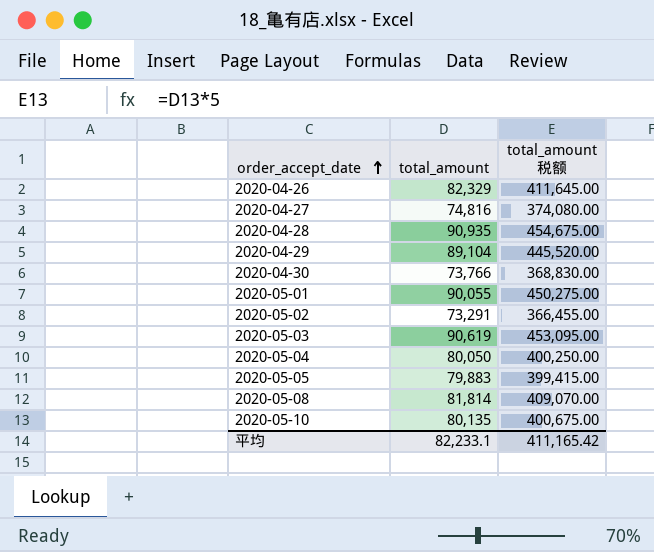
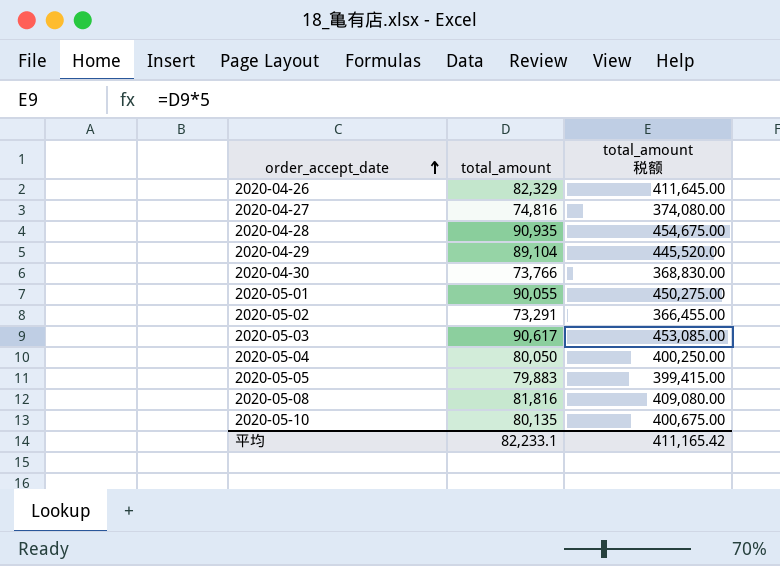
2020-05-03 | total_amount: 90,619 -> 90,617
2020-05-03 | total_amount 税额: 453,095.00 -> 453,085.00
2020-05-08 | total_amount: 81,814 -> 81,816
2020-05-08 | total_amount 税额: 409,070.00 -> 409,080.00

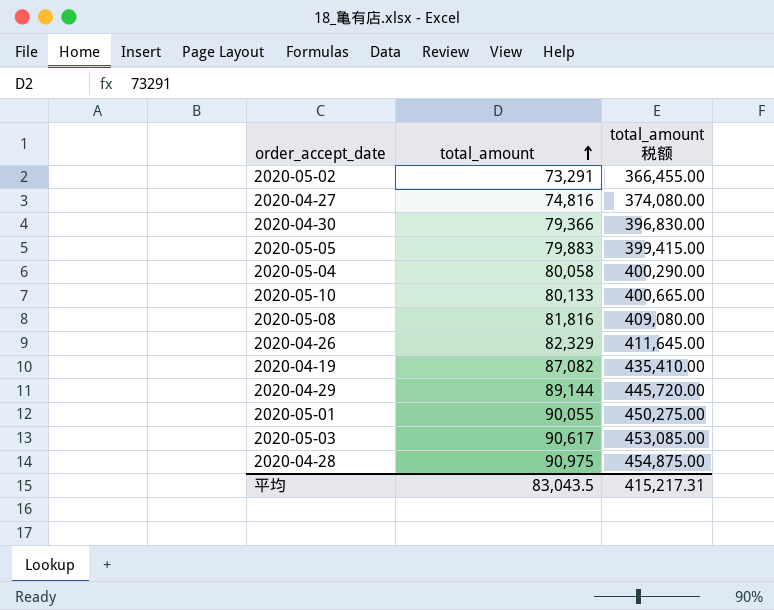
row order: order_accept_date ascending -> total_amount ascending
2020-04-30 | total_amount: 73,766 -> 79,366
2020-04-30 | total_amount 税额: 368,830.00 -> 396,830.00
2020-05-04 | total_amount: 80,050 -> 80,058
2020-05-04 | total_amount 税额: 400,250.00 -> 400,290.00
2020-05-10 | total_amount: 80,135 -> 80,133
2020-05-10 | total_amount 税额: 400,675.00 -> 400,665.00
row 2020-04-19: none -> 87,082 | 435,410.00
2020-04-29 | total_amount: 89,104 -> 89,144
2020-04-29 | total_amount 税额: 445,520.00 -> 445,720.00
2020-04-28 | total_amount: 90,935 -> 90,975
2020-04-28 | total_amount 税额: 454,675.00 -> 454,875.00
平均 | total_amount: 82,233.1 -> 83,043.5
平均 | total_amount 税额: 411,165.42 -> 415,217.31

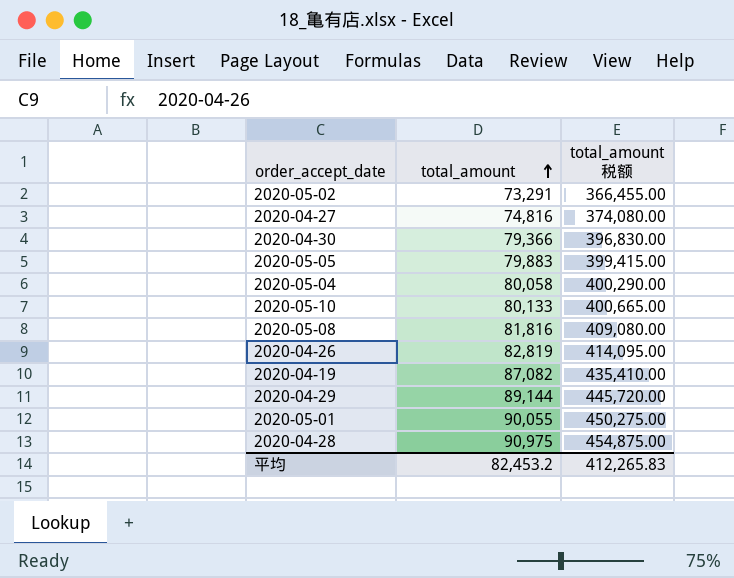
row 2020-05-03: 90,617 | 453,085.00 -> none
2020-04-26 | total_amount: 82,329 -> 82,819
2020-04-26 | total_amount 税额: 411,645.00 -> 414,095.00
平均 | total_amount: 83,043.5 -> 82,453.2
平均 | total_amount 税额: 415,217.31 -> 412,265.83

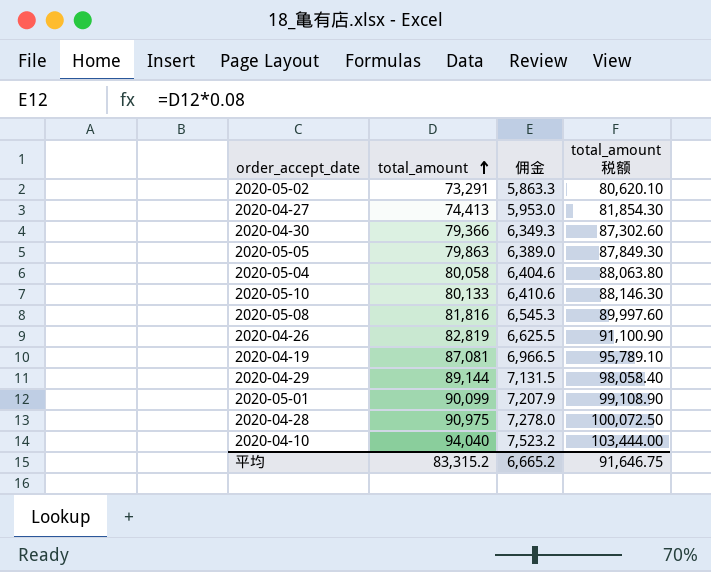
column 佣金 | formula: none -> [total_amount] * 0.08
column total_amount 税额 | formula: [total_amount] * 5 -> [total_amount] * 1.1
2020-04-27 | total_amount: 74,816 -> 74,413
2020-05-05 | total_amount: 79,883 -> 79,863
2020-04-19 | total_amount: 87,082 -> 87,081
2020-05-01 | total_amount: 90,055 -> 90,099
row 2020-04-10: none -> 94,040 | 7,523.2 | 103,444.00
平均 | total_amount: 82,453.2 -> 83,315.2
平均 | total_amount 税额: 412,265.83 -> 91,646.75

